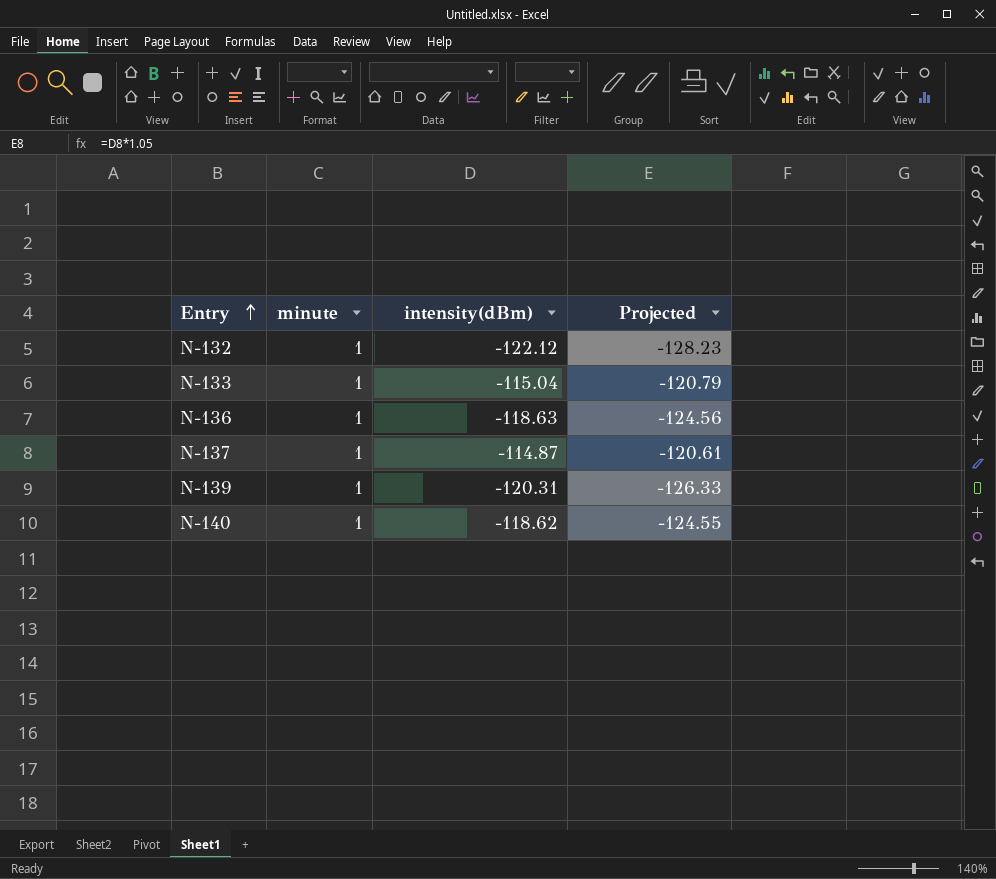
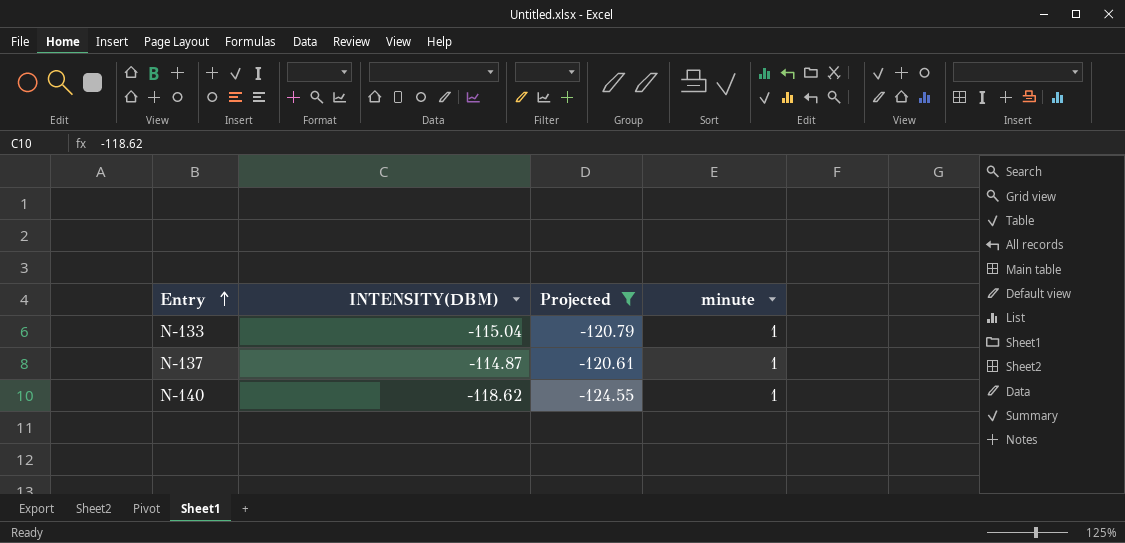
filter: none -> Projected >= -124.55
column name: intensity(dBm) -> INTENSITY(DBM)
column minute | position: 2 -> 4

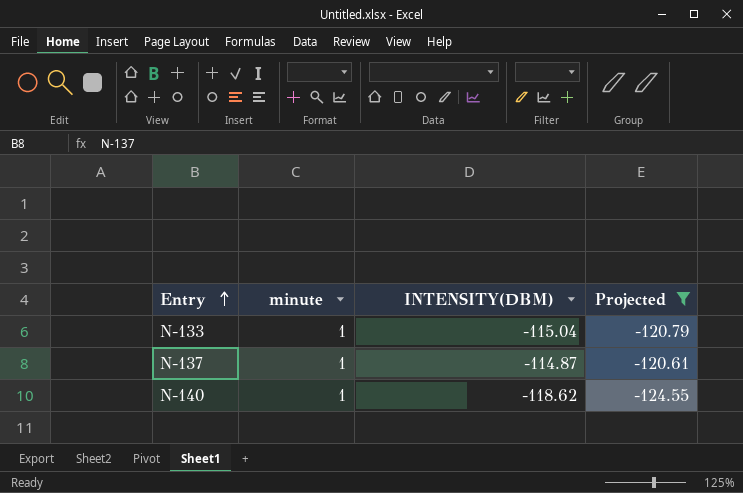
column minute | position: 4 -> 2

